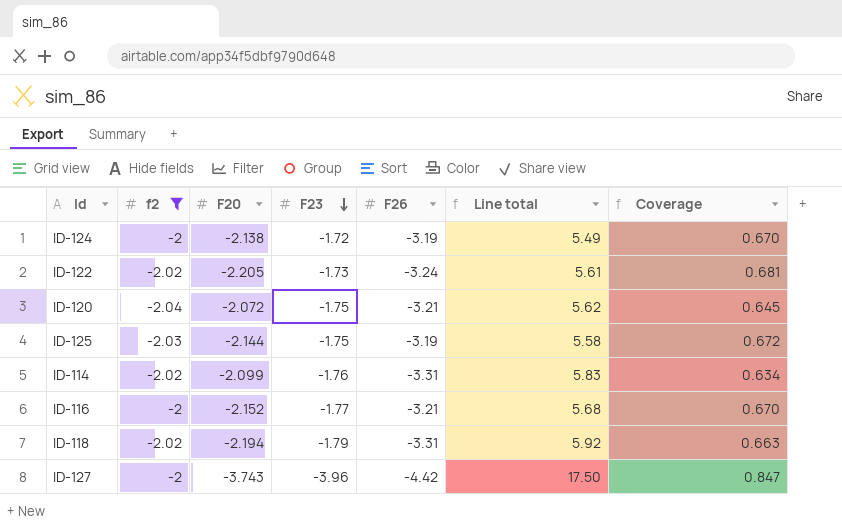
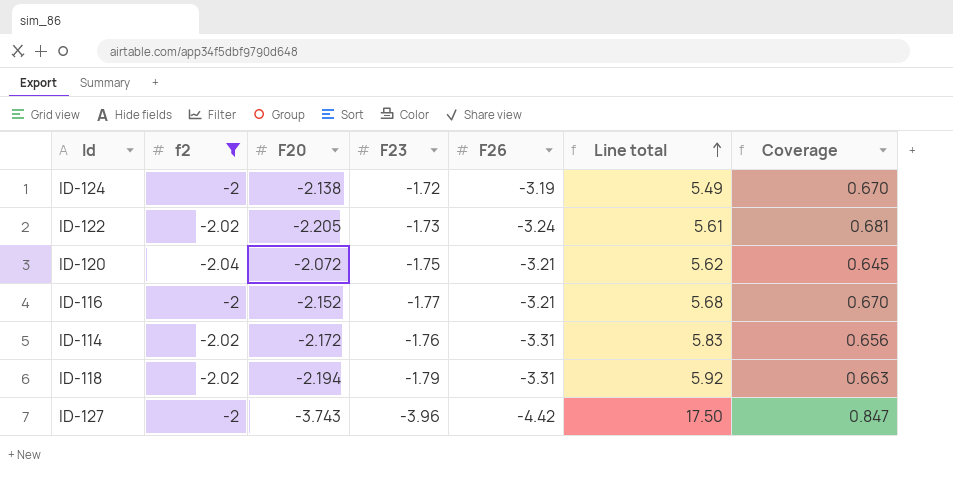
row order: F23 descending -> Line total ascending
row ID-125: -2.03 | -2.144 | -1.75 | -3.19 | 5.58 | 0.672 -> none
ID-114 | F20: -2.099 -> -2.172
ID-114 | Coverage: 0.634 -> 0.656

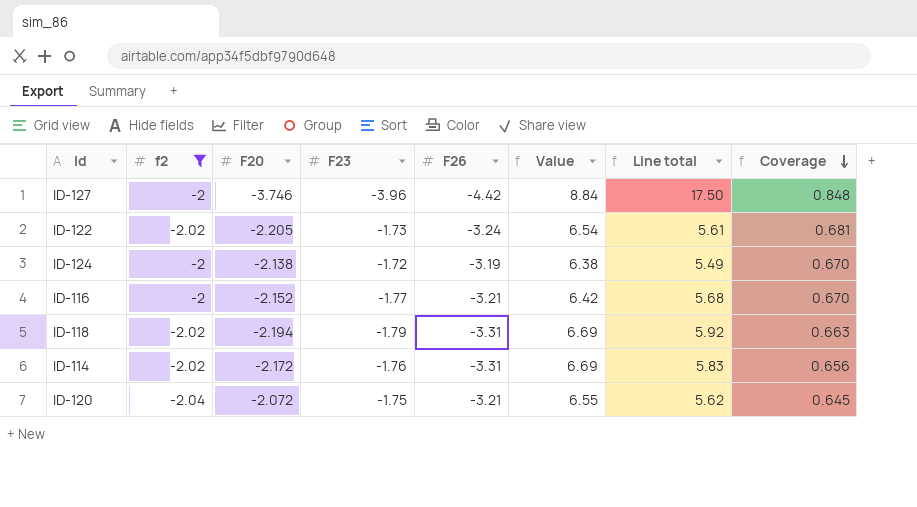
row order: Line total ascending -> Coverage descending
column Value | formula: none -> [f2] * [F26]
ID-127 | F20: -3.743 -> -3.746
ID-127 | Coverage: 0.847 -> 0.848

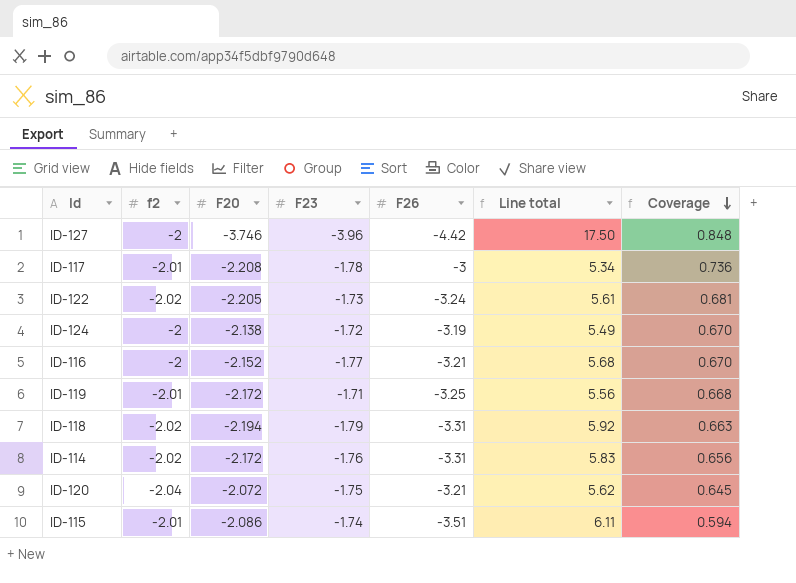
filter: f2 != -2.01 -> none
column Value | formula: [f2] * [F26] -> none

